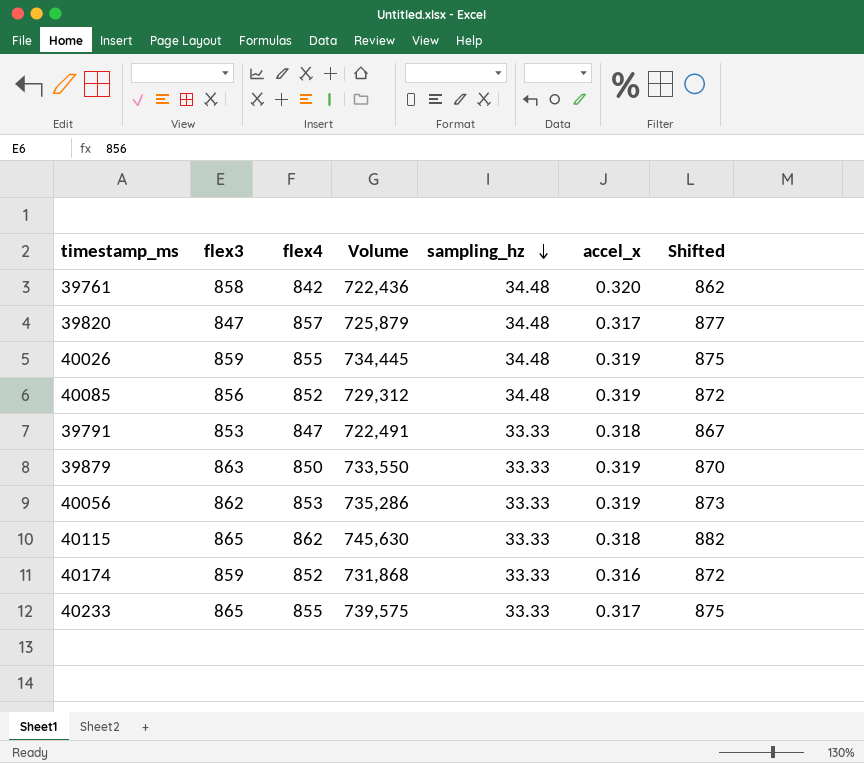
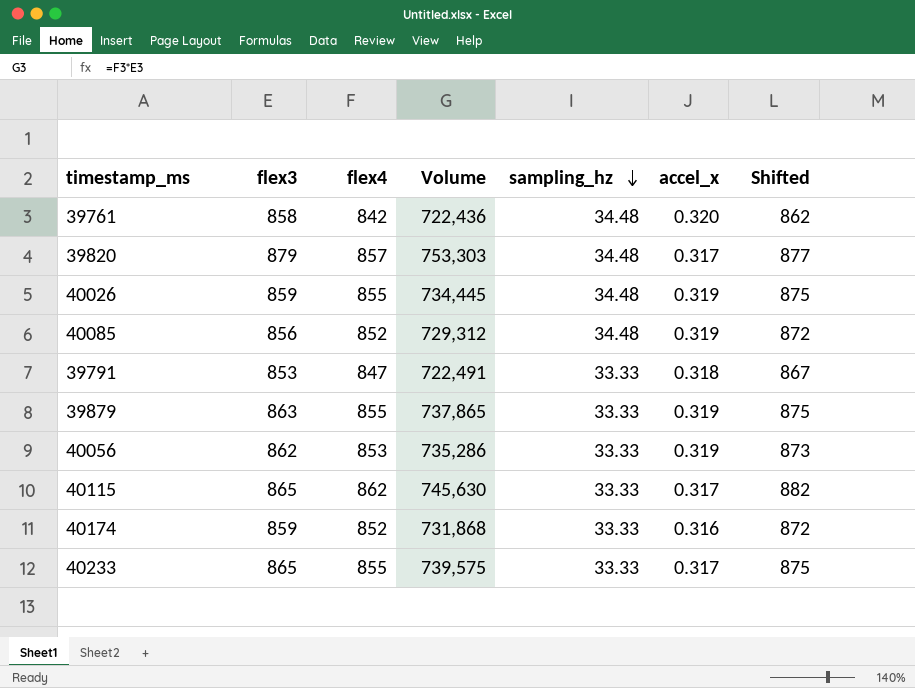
39820 | flex3: 847 -> 879
39820 | Volume: 725,879 -> 753,303
39879 | flex4: 850 -> 855
39879 | Volume: 733,550 -> 737,865
39879 | Shifted: 870 -> 875
40115 | accel_x: 0.318 -> 0.317

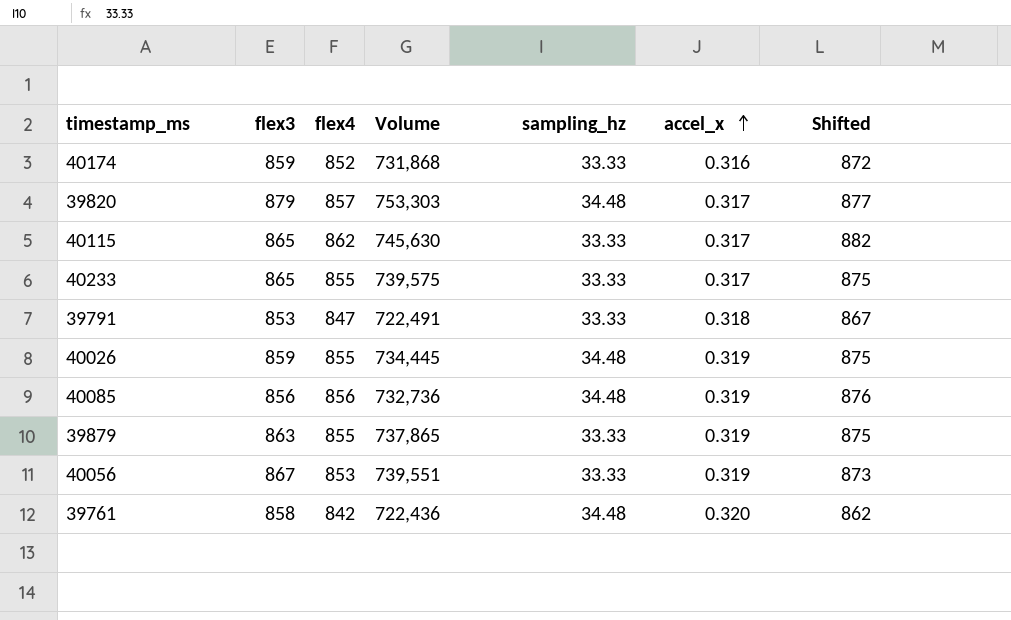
row order: sampling_hz descending -> accel_x ascending
40085 | flex4: 852 -> 856
40085 | Volume: 729,312 -> 732,736
40085 | Shifted: 872 -> 876
40056 | flex3: 862 -> 867
40056 | Volume: 735,286 -> 739,551

